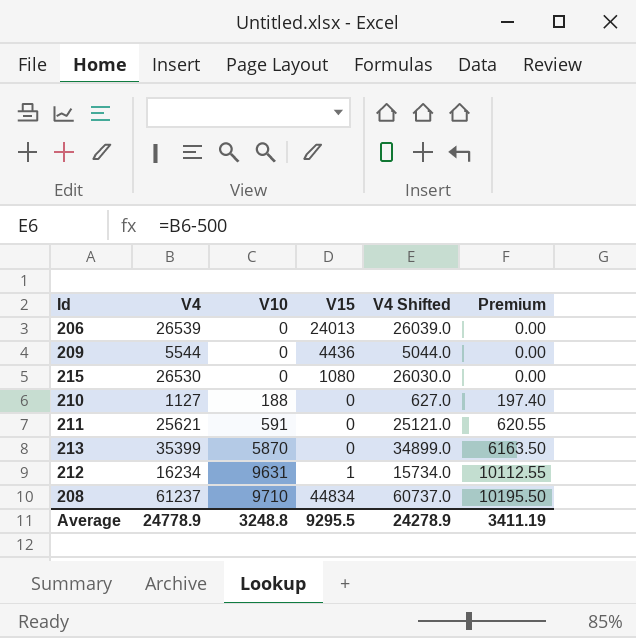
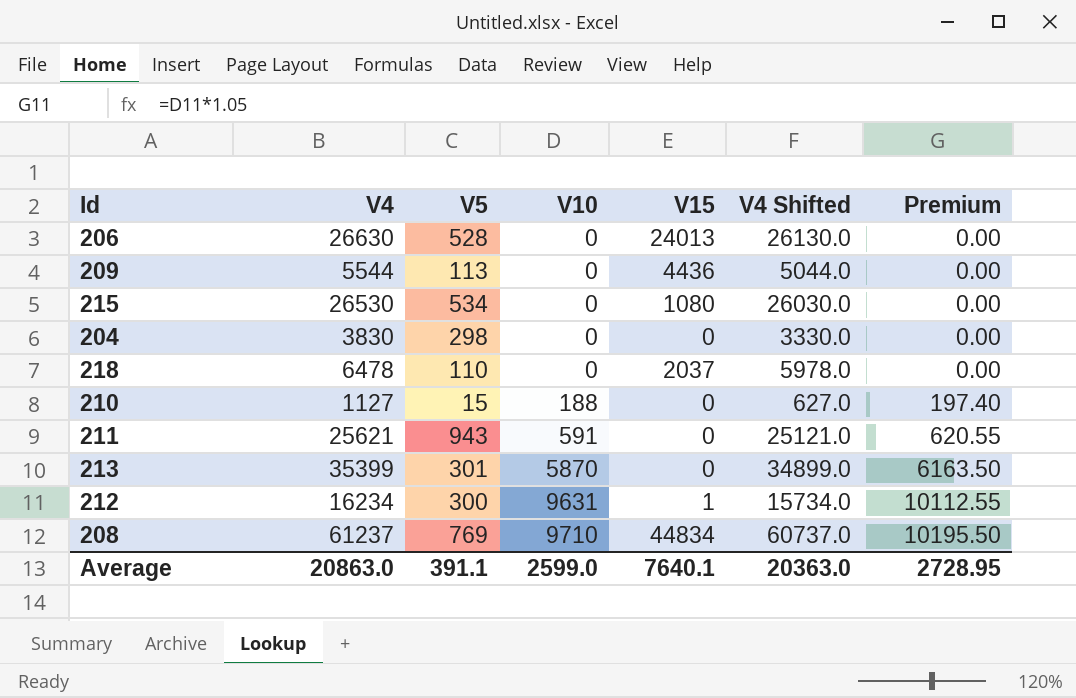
column V5 | position: none -> 3
206 | V4: 26539 -> 26630
206 | V4 Shifted: 26039.0 -> 26130.0
row 204: none -> 3830 | 298 | 0 | 0 | 3330.0 | 0.00
row 218: none -> 6478 | 110 | 0 | 2037 | 5978.0 | 0.00
Average | V4: 24778.9 -> 20863.0
Average | V10: 3248.8 -> 2599.0
Average | V15: 9295.5 -> 7640.1
Average | V4 Shifted: 24278.9 -> 20363.0
Average | Premium: 3411.19 -> 2728.95

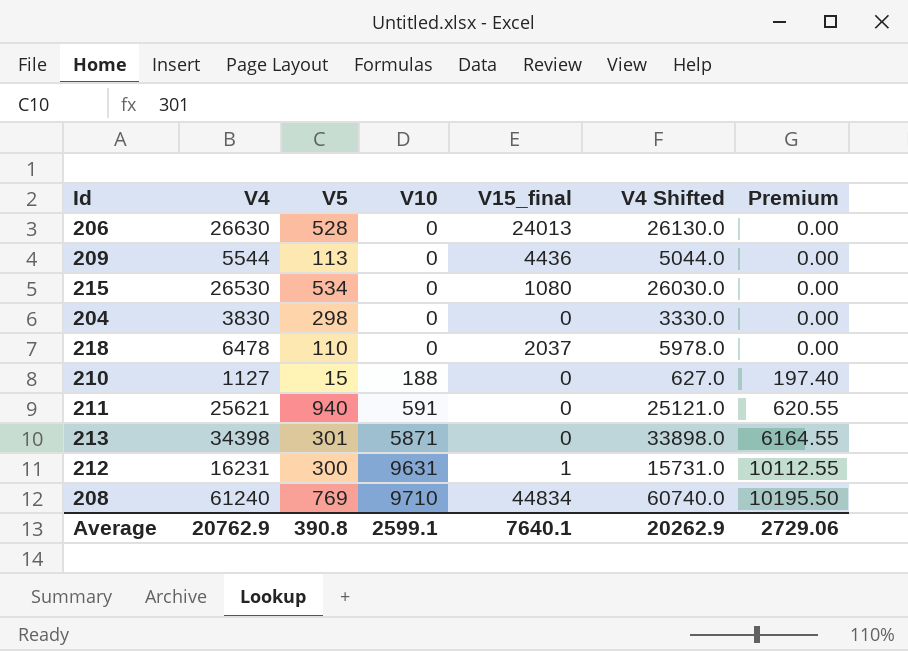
column name: V15 -> V15_final
211 | V5: 943 -> 940
213 | V4: 35399 -> 34398
213 | V10: 5870 -> 5871
213 | V4 Shifted: 34899.0 -> 33898.0
213 | Premium: 6163.50 -> 6164.55
212 | V4: 16234 -> 16231
212 | V4 Shifted: 15734.0 -> 15731.0
208 | V4: 61237 -> 61240
208 | V4 Shifted: 60737.0 -> 60740.0
Average | V4: 20863.0 -> 20762.9
Average | V5: 391.1 -> 390.8
Average | V10: 2599.0 -> 2599.1
Average | V4 Shifted: 20363.0 -> 20262.9
Average | Premium: 2728.95 -> 2729.06

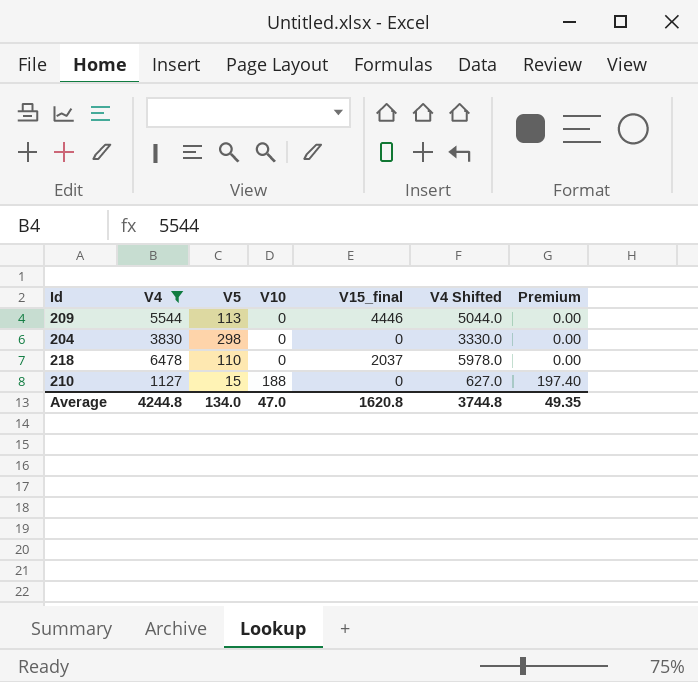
filter: none -> V4 <= 6478
209 | V15_final: 4436 -> 4446
Average | V4: 20762.9 -> 4244.8
Average | V5: 390.8 -> 134.0
Average | V10: 2599.1 -> 47.0
Average | V15_final: 7640.1 -> 1620.8
Average | V4 Shifted: 20262.9 -> 3744.8
Average | Premium: 2729.06 -> 49.35

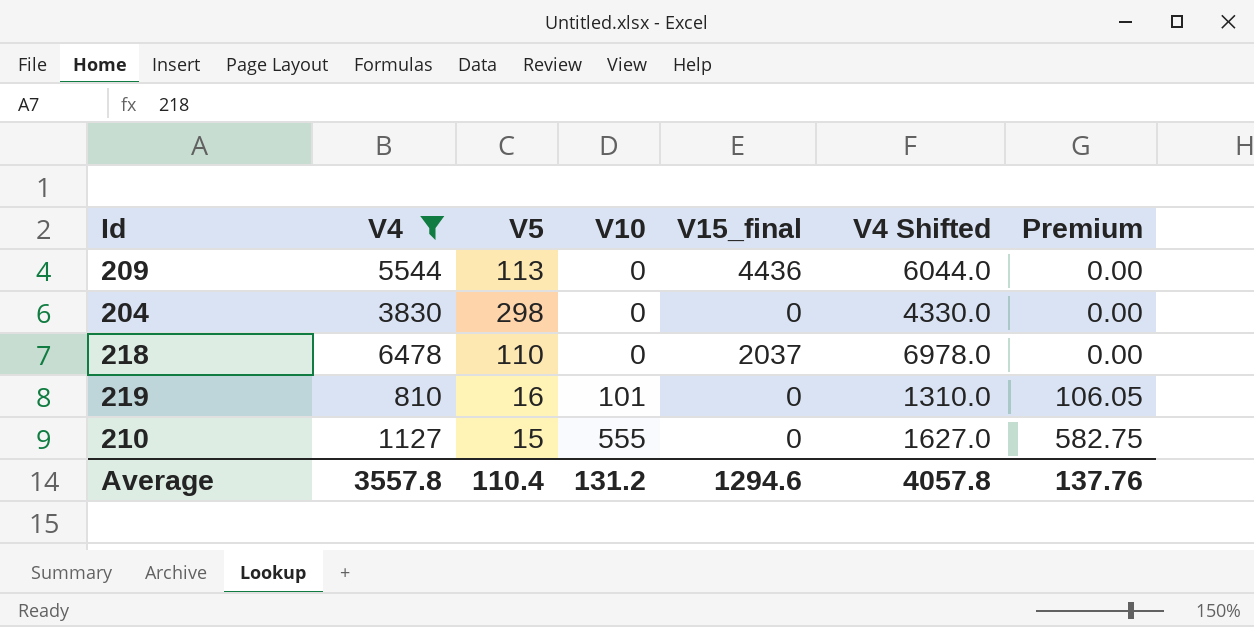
column V4 Shifted | formula: [V4] - 500 -> [V4] + 500
209 | V15_final: 4446 -> 4436
row 219: none -> 810 | 16 | 101 | 0 | 1310.0 | 106.05
210 | V10: 188 -> 555
210 | Premium: 197.40 -> 582.75
Average | V4: 4244.8 -> 3557.8
Average | V5: 134.0 -> 110.4
Average | V10: 47.0 -> 131.2
Average | V15_final: 1620.8 -> 1294.6
Average | V4 Shifted: 3744.8 -> 4057.8
Average | Premium: 49.35 -> 137.76

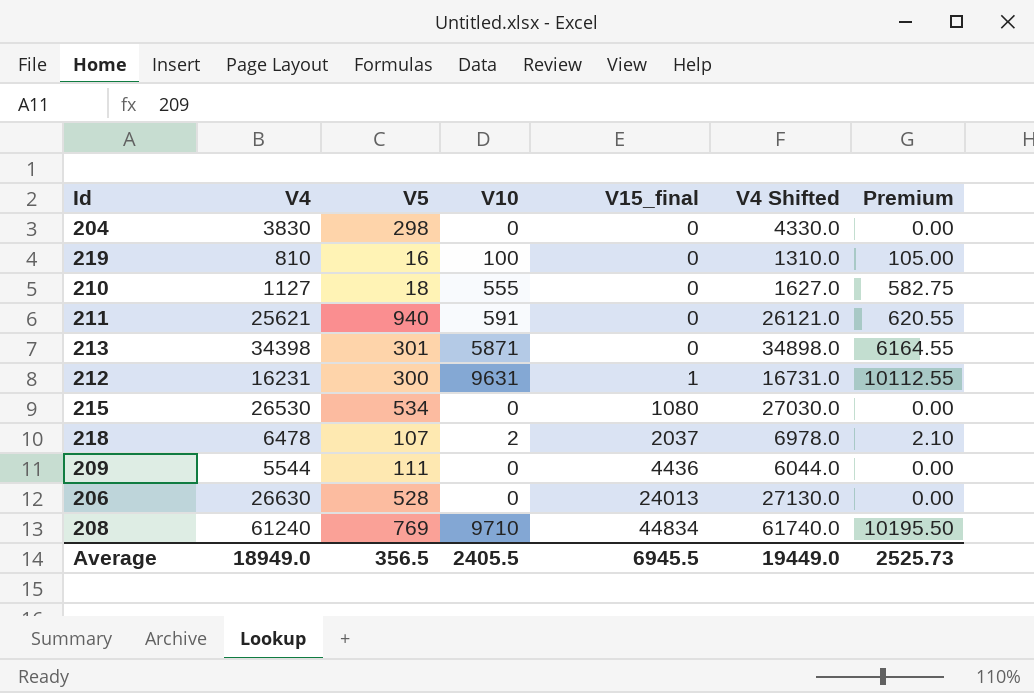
filter: V4 <= 6478 -> none
row order: V10 ascending -> V15_final ascending
219 | V10: 101 -> 100
219 | Premium: 106.05 -> 105.00
210 | V5: 15 -> 18
218 | V5: 110 -> 107
218 | V10: 0 -> 2
218 | Premium: 0.00 -> 2.10
209 | V5: 113 -> 111
Average | V4: 3557.8 -> 18949.0
Average | V5: 110.4 -> 356.5
Average | V10: 131.2 -> 2405.5
Average | V15_final: 1294.6 -> 6945.5
Average | V4 Shifted: 4057.8 -> 19449.0
Average | Premium: 137.76 -> 2525.73

